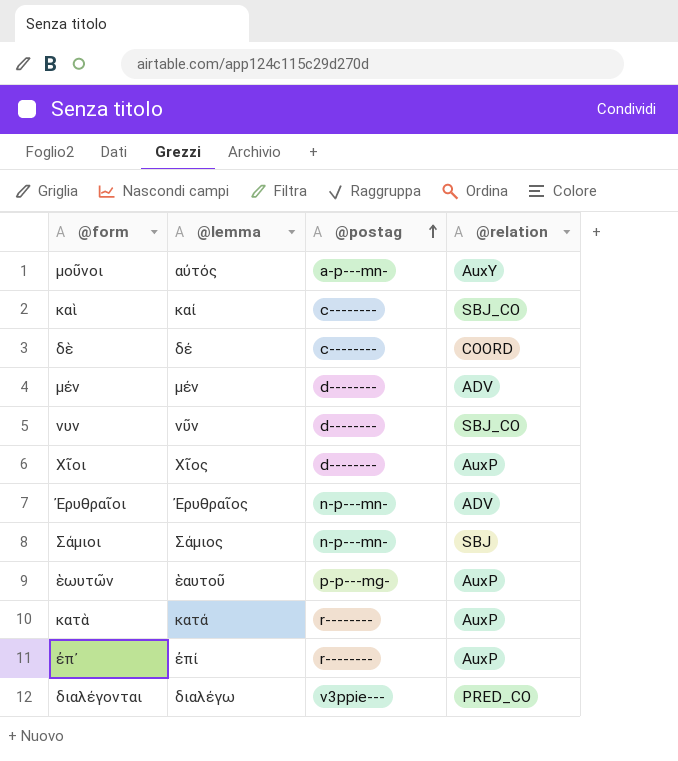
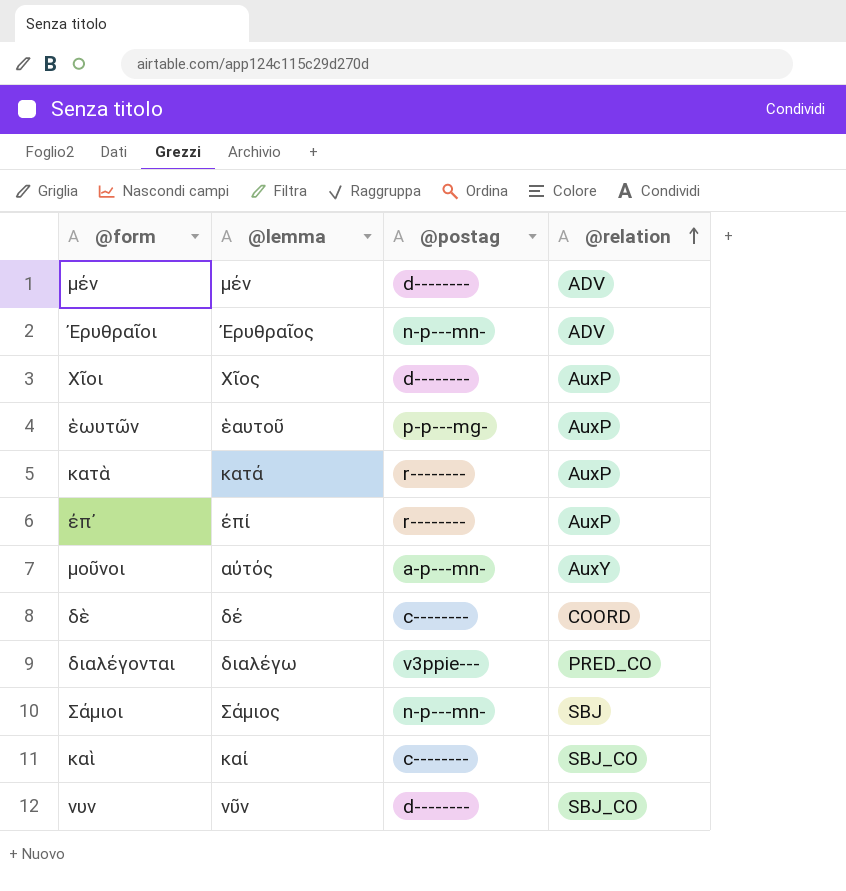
row order: @postag ascending -> @relation ascending

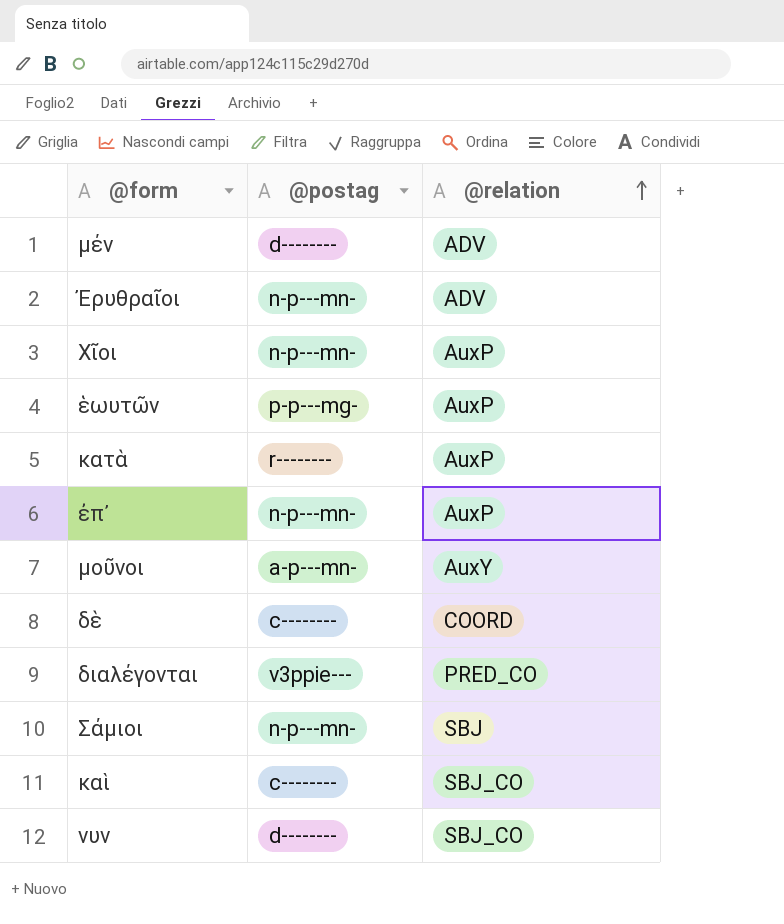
column @lemma | position: 2 -> none
Χῖοι | @postag: d-------- -> n-p---mn-
ἐπ᾽ | @postag: r-------- -> n-p---mn-

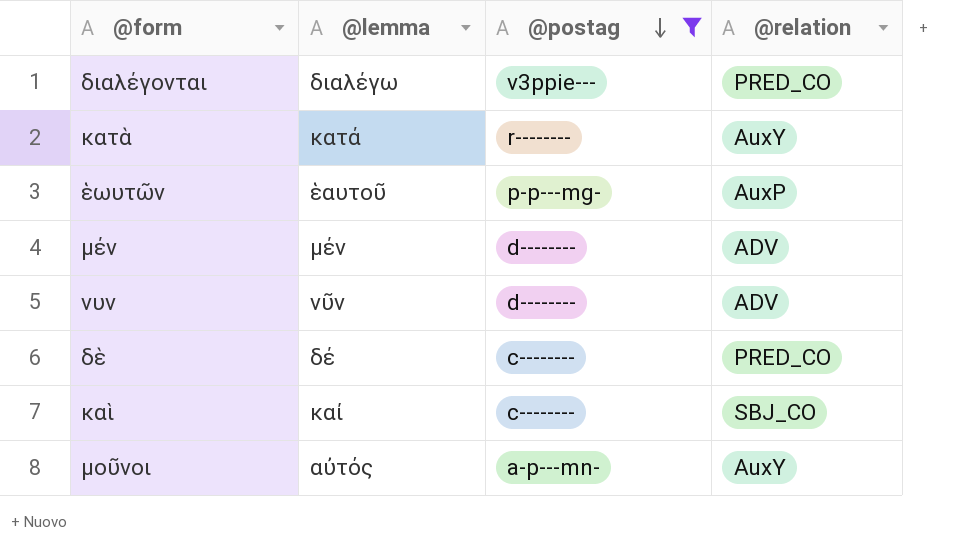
filter: none -> @postag != n-p---mn-
row order: @relation ascending -> @postag descending
column @lemma | position: none -> 2
κατὰ | @relation: AuxP -> AuxY
νυν | @relation: SBJ_CO -> ADV
δὲ | @relation: COORD -> PRED_CO

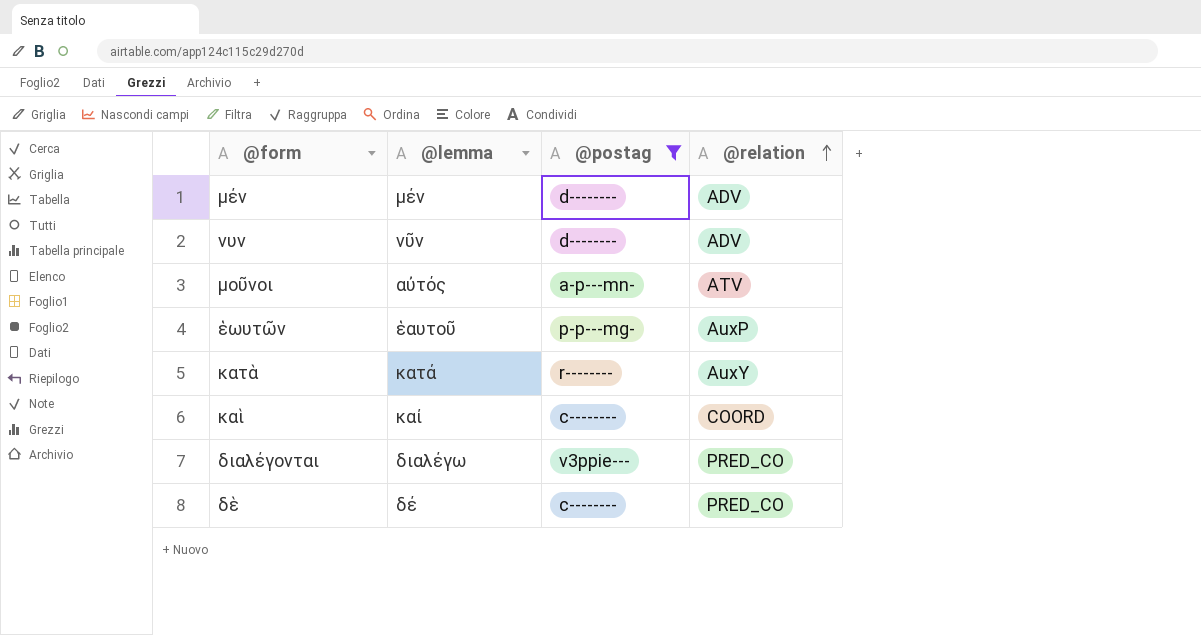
row order: @postag descending -> @relation ascending
μοῦνοι | @relation: AuxY -> ATV
καὶ | @relation: SBJ_CO -> COORD

